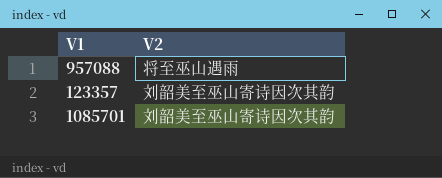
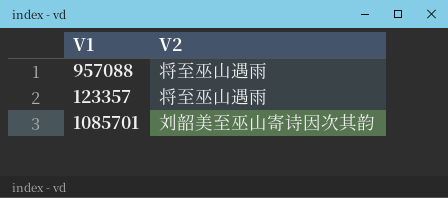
123357 | V2: 刘韶美至巫山寄诗因次其韵 -> 将至巫山遇雨

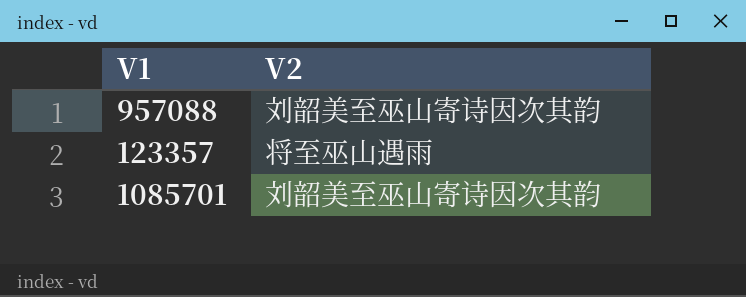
957088 | V2: 将至巫山遇雨 -> 刘韶美至巫山寄诗因次其韵

